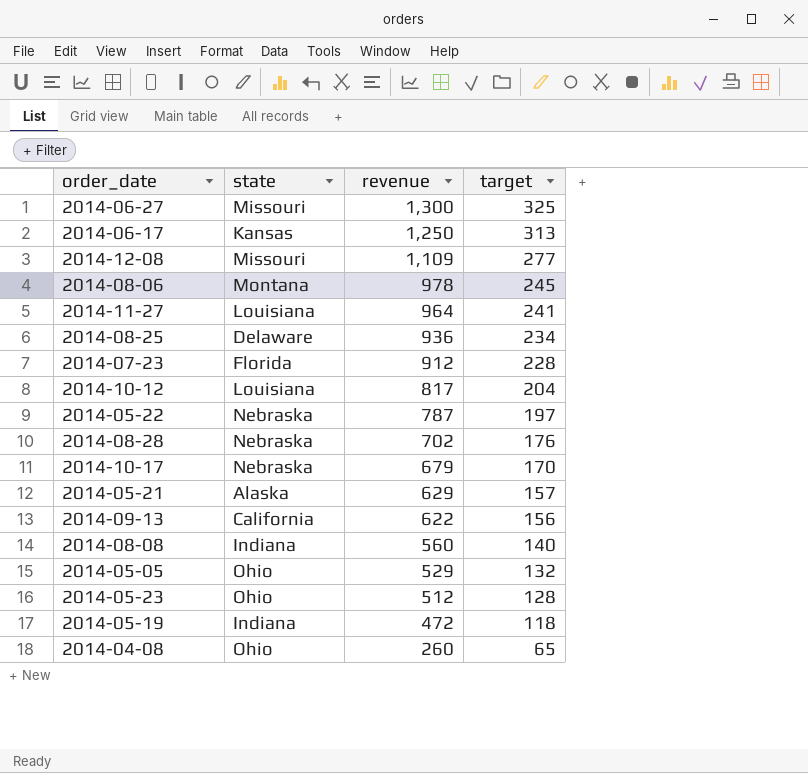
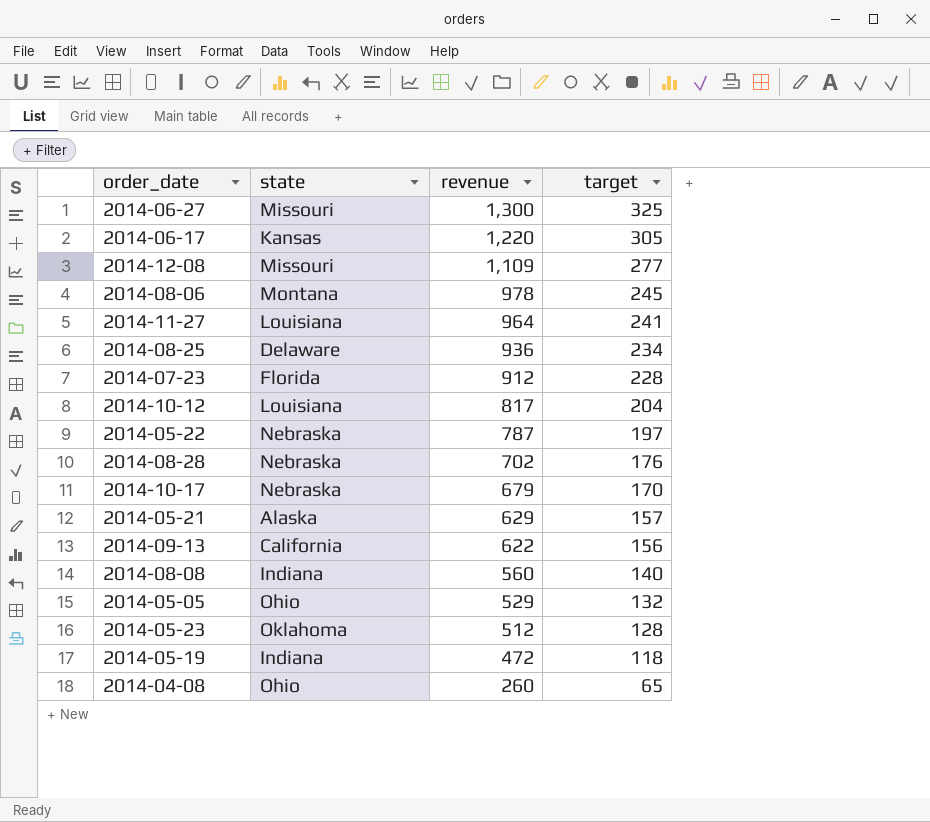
2014-06-17 | revenue: 1,250 -> 1,220
2014-06-17 | target: 313 -> 305
2014-05-23 | state: Ohio -> Oklahoma

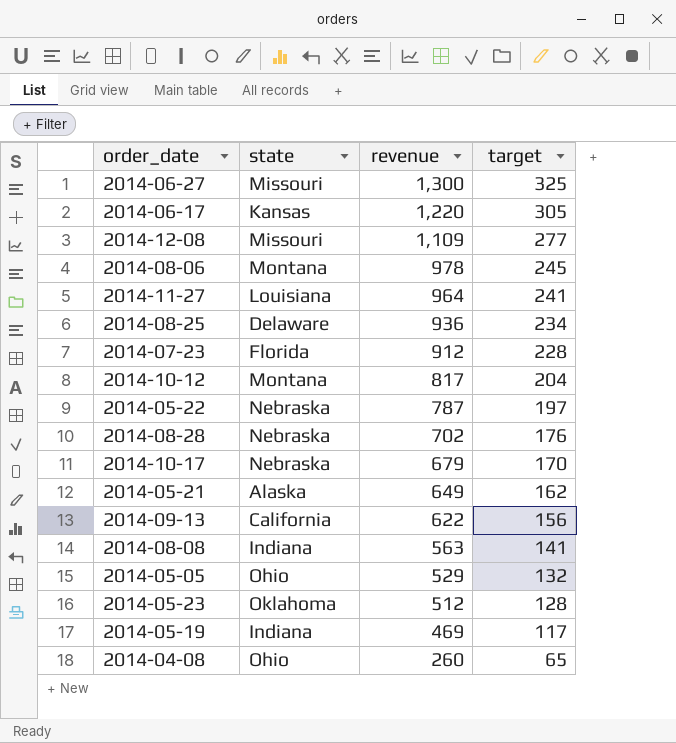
2014-10-12 | state: Louisiana -> Montana
2014-05-21 | revenue: 629 -> 649
2014-05-21 | target: 157 -> 162
2014-08-08 | revenue: 560 -> 563
2014-08-08 | target: 140 -> 141
2014-05-19 | revenue: 472 -> 469
2014-05-19 | target: 118 -> 117

